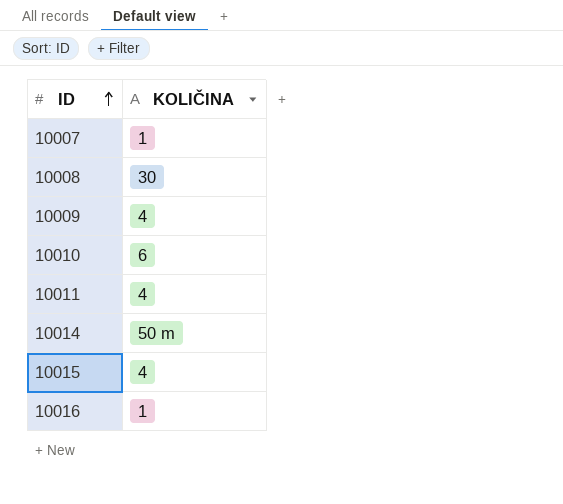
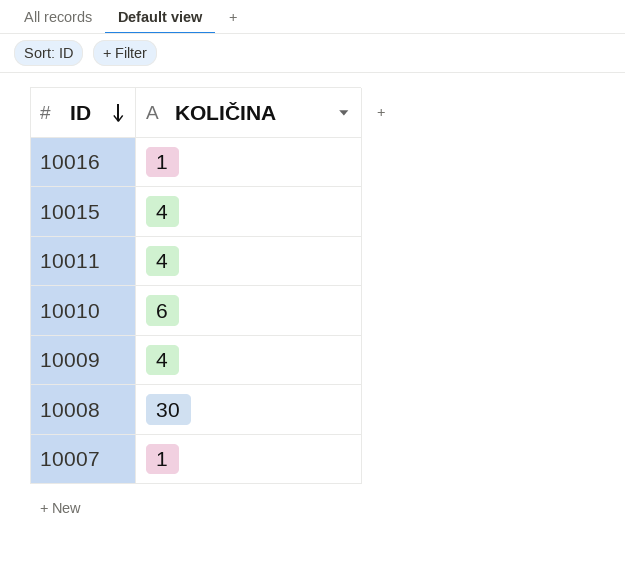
row order: ID ascending -> ID descending
row 10014: 50 m -> none

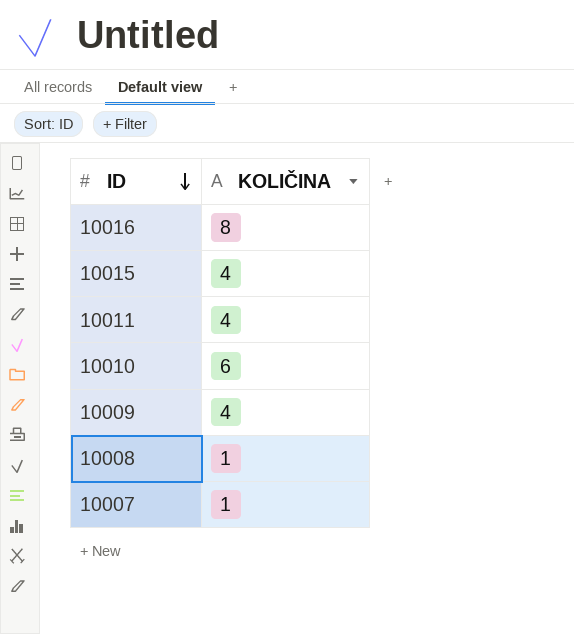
10016 | KOLIČINA: 1 -> 8
10008 | KOLIČINA: 30 -> 1

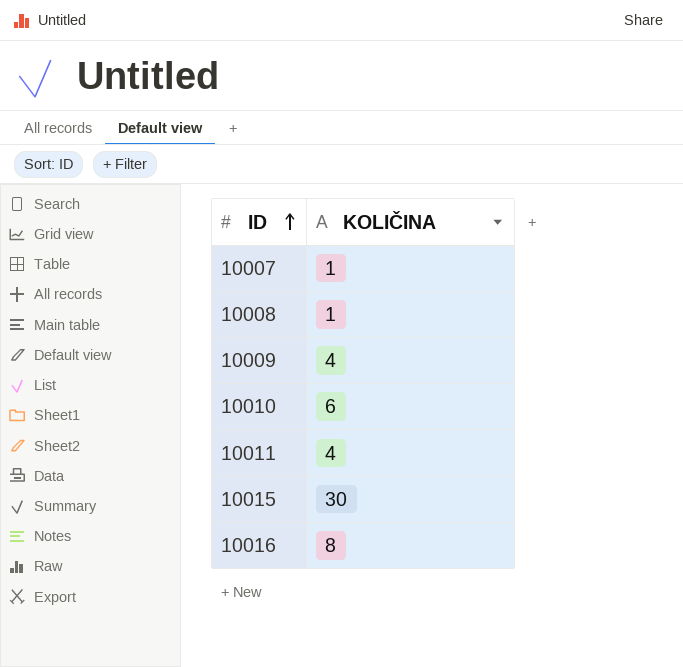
row order: ID descending -> ID ascending
10015 | KOLIČINA: 4 -> 30

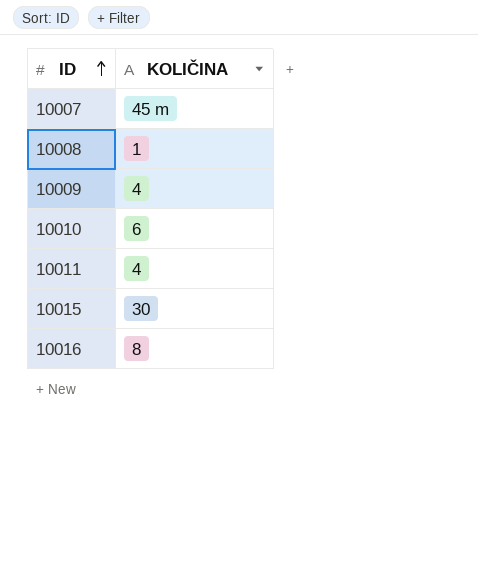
10007 | KOLIČINA: 1 -> 45 m

